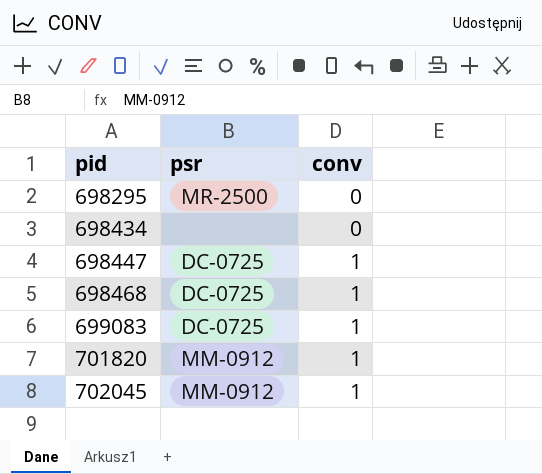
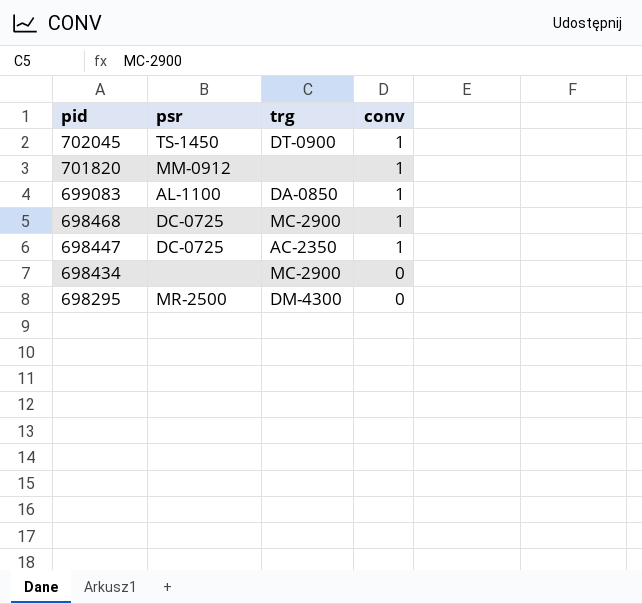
row order: pid ascending -> pid descending
column trg | position: none -> 3
702045 | psr: MM-0912 -> TS-1450
699083 | psr: DC-0725 -> AL-1100

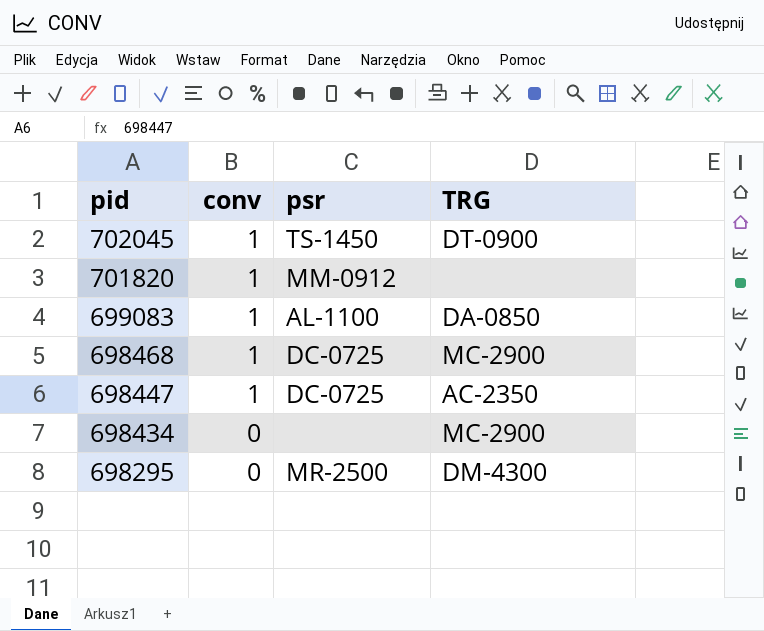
column conv | position: 4 -> 2
column name: trg -> TRG

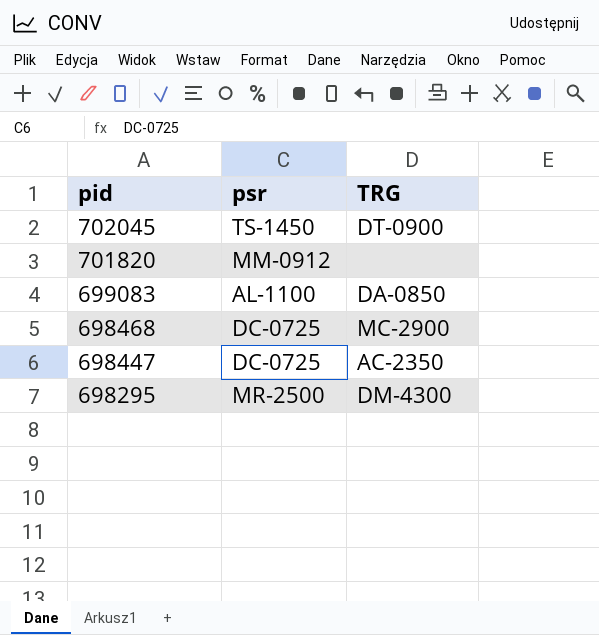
column conv | position: 2 -> none
row 698434: 0 | none | MC-2900 -> none

